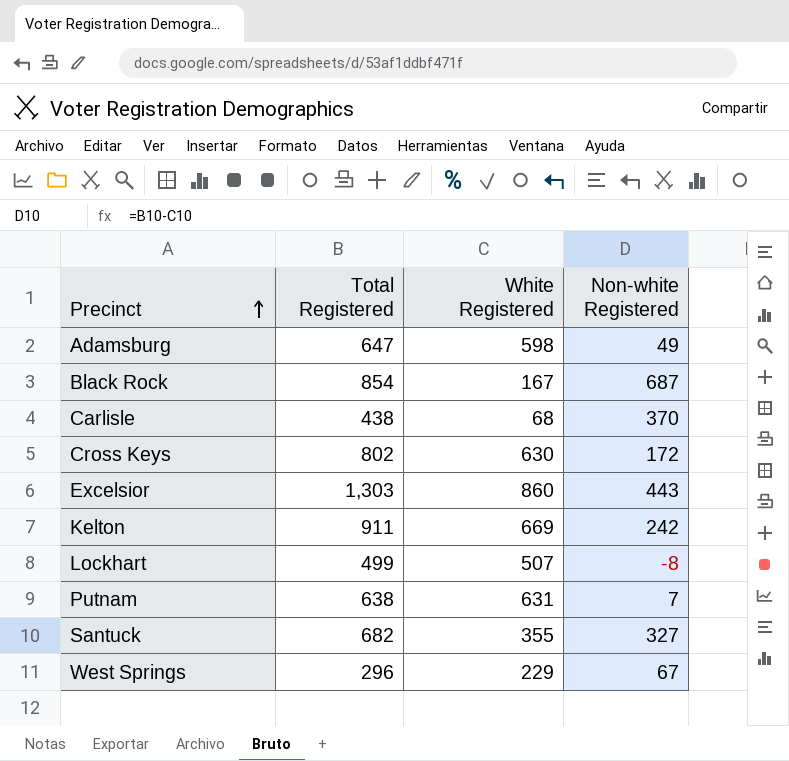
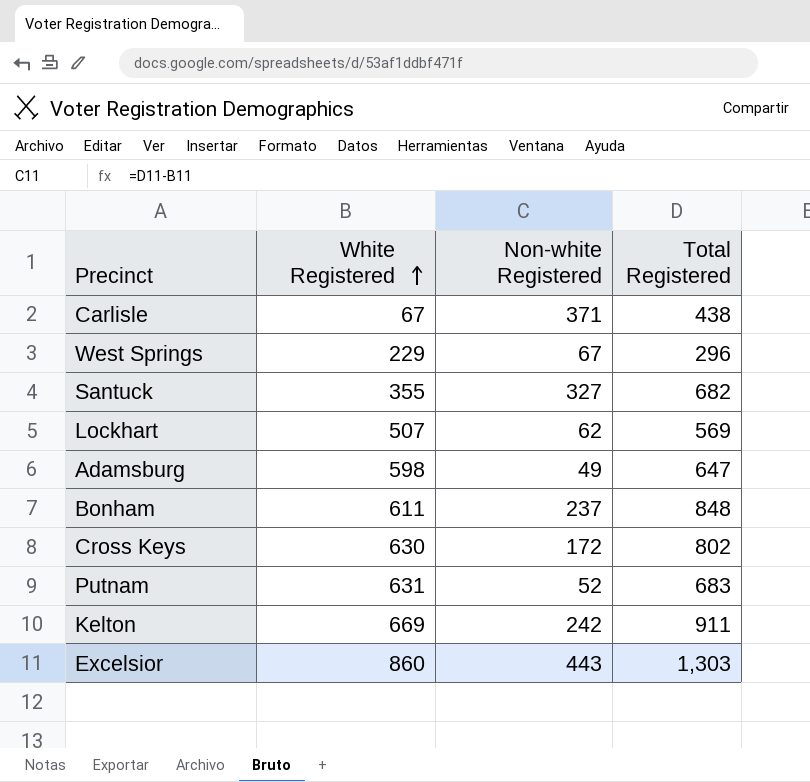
row order: Precinct ascending -> White Registered ascending
column Total Registered | position: 2 -> 4
row Black Rock: 854 | 167 | 687 -> none
Carlisle | White Registered: 68 -> 67
Carlisle | Non-white Registered: 370 -> 371
Lockhart | Non-white Registered: -8 -> 62
Lockhart | Total Registered: 499 -> 569
row Bonham: none -> 611 | 237 | 848
Putnam | Non-white Registered: 7 -> 52
Putnam | Total Registered: 638 -> 683

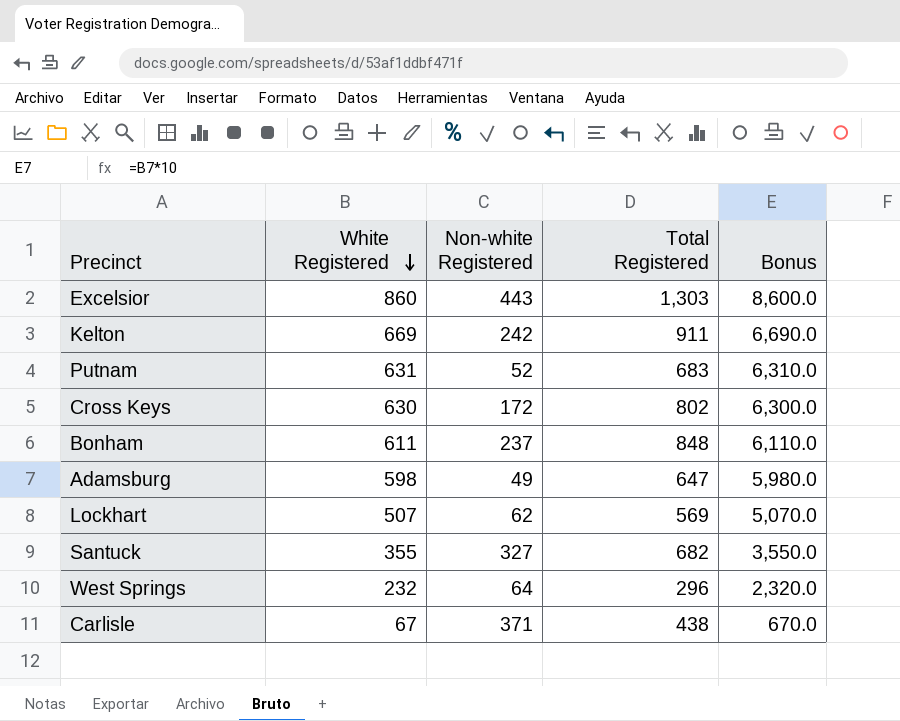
row order: White Registered ascending -> White Registered descending
column Bonus | formula: none -> [White Registered] * 10
West Springs | White Registered: 229 -> 232
West Springs | Non-white Registered: 67 -> 64

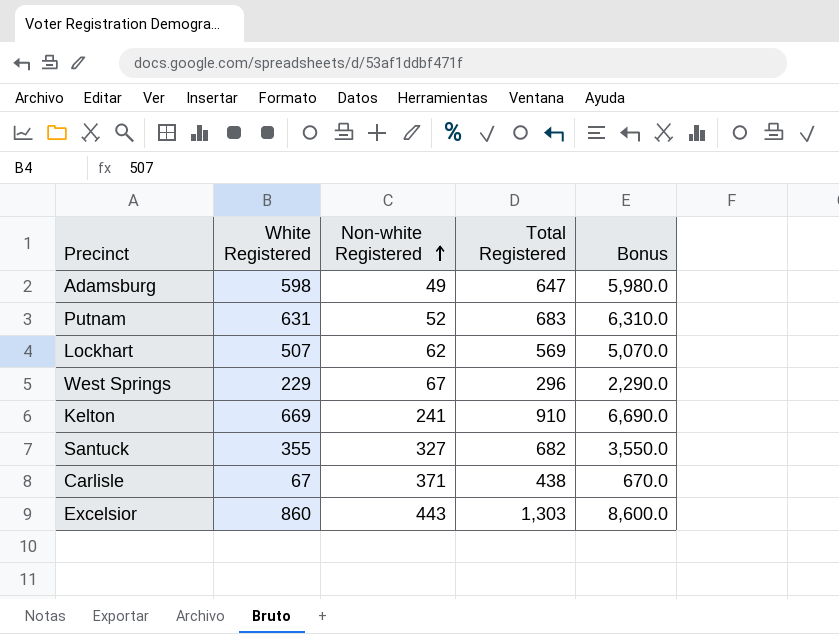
row order: White Registered descending -> Non-white Registered ascending
row Cross Keys: 630 | 172 | 802 | 6,300.0 -> none
row Bonham: 611 | 237 | 848 | 6,110.0 -> none
West Springs | White Registered: 232 -> 229
West Springs | Non-white Registered: 64 -> 67
West Springs | Bonus: 2,320.0 -> 2,290.0
Kelton | Non-white Registered: 242 -> 241
Kelton | Total Registered: 911 -> 910

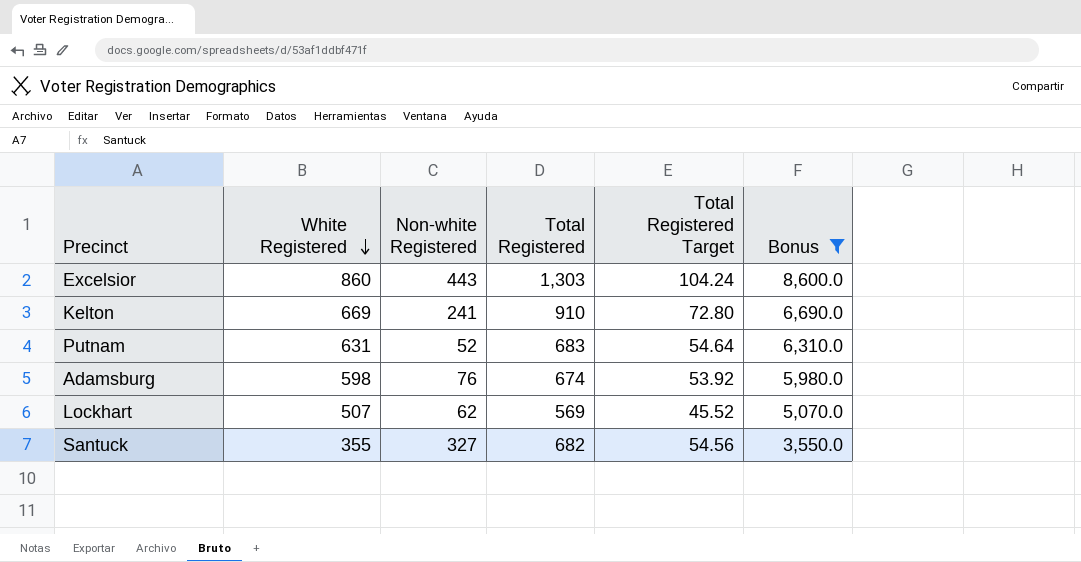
filter: none -> Bonus >= 3,550.0
row order: Non-white Registered ascending -> White Registered descending
column Total Registered Target | formula: none -> [Total Registered] * 0.08
Adamsburg | Non-white Registered: 49 -> 76
Adamsburg | Total Registered: 647 -> 674

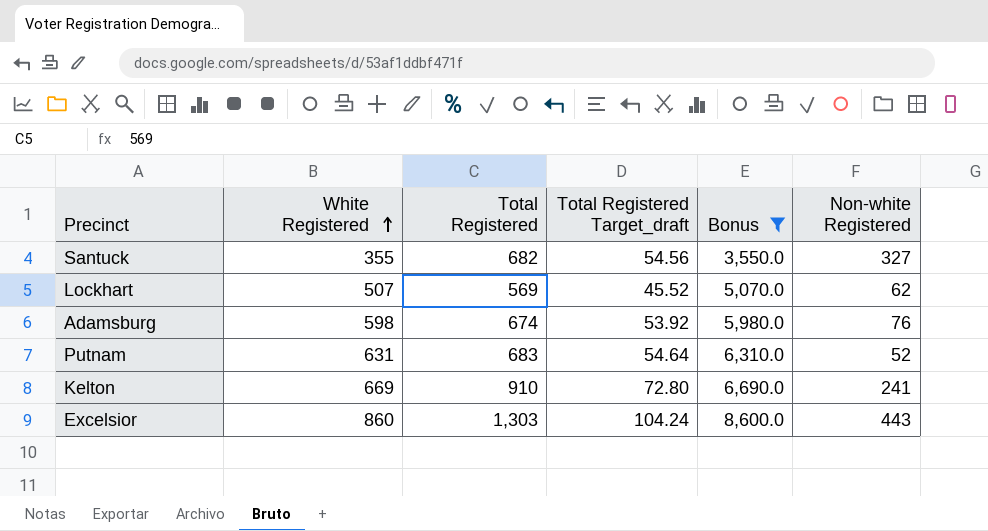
row order: White Registered descending -> White Registered ascending
column name: Total Registered Target -> Total Registered Target_draft
column Non-white Registered | position: 3 -> 6

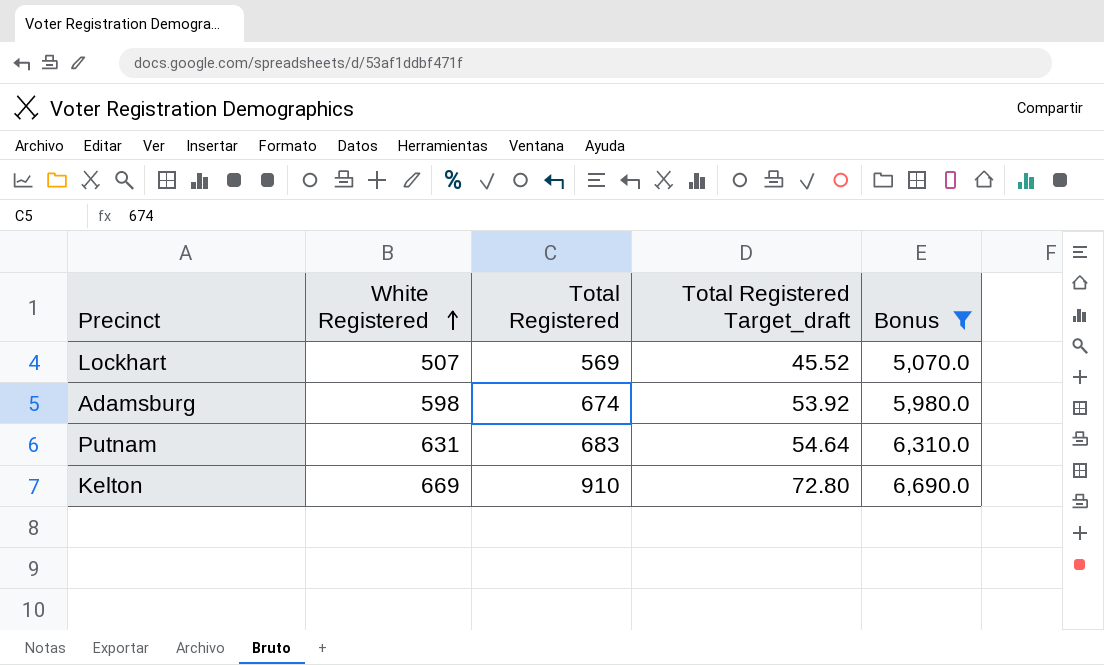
column Non-white Registered | formula: [Total Registered] - [White Registered] -> none
row Santuck: 355 | 682 | 54.56 | 3,550.0 | 327 -> none
row Excelsior: 860 | 1,303 | 104.24 | 8,600.0 | 443 -> none

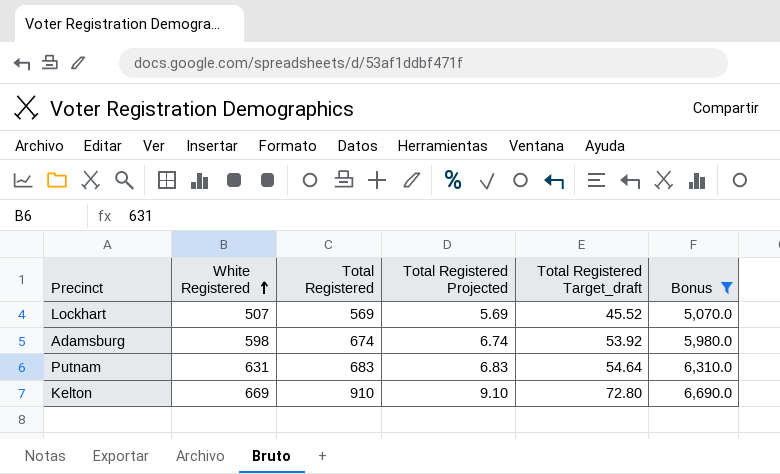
column Total Registered Projected | formula: none -> [Total Registered] * 0.01

